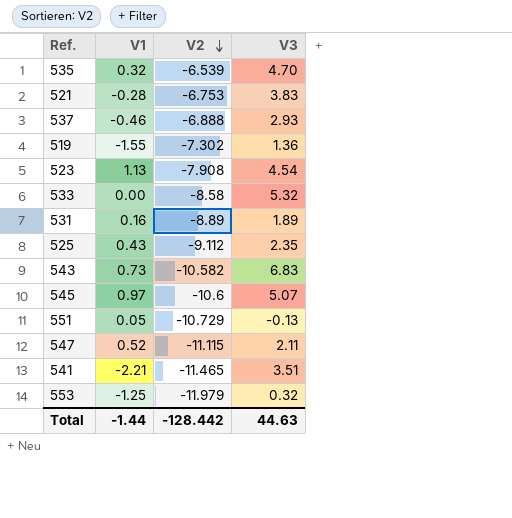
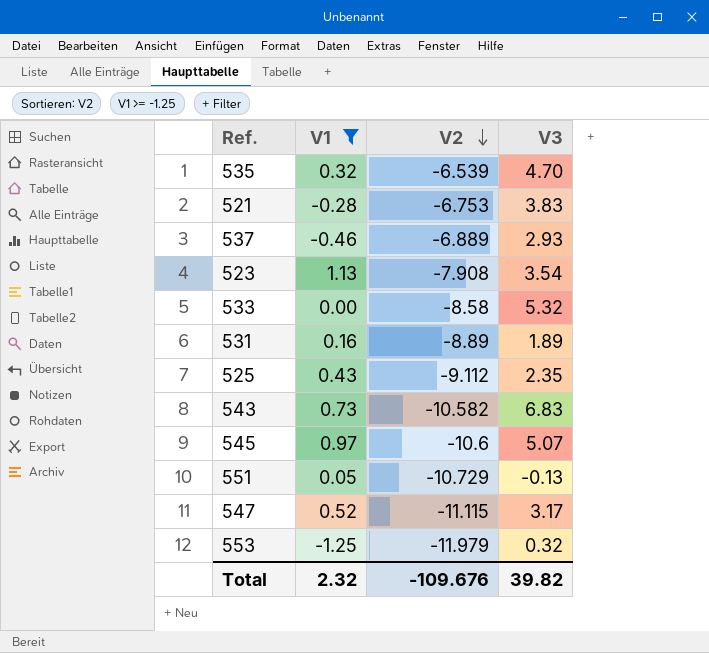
filter: none -> V1 >= -1.25
537 | V2: -6.888 -> -6.889
523 | V3: 4.54 -> 3.54
547 | V3: 2.11 -> 3.17
Total | V1: -1.44 -> 2.32
Total | V2: -128.442 -> -109.676
Total | V3: 44.63 -> 39.82

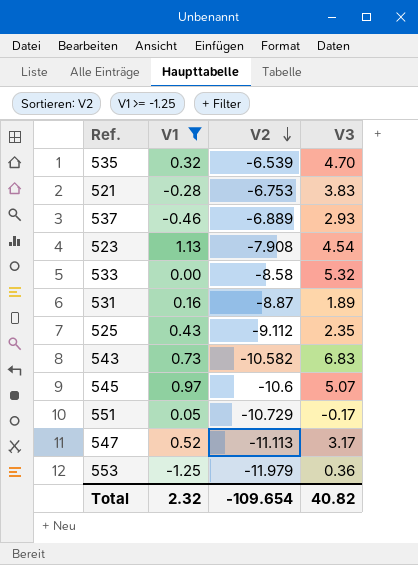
523 | V3: 3.54 -> 4.54
531 | V2: -8.89 -> -8.87
551 | V3: -0.13 -> -0.17
547 | V2: -11.115 -> -11.113
553 | V3: 0.32 -> 0.36
Total | V2: -109.676 -> -109.654
Total | V3: 39.82 -> 40.82

